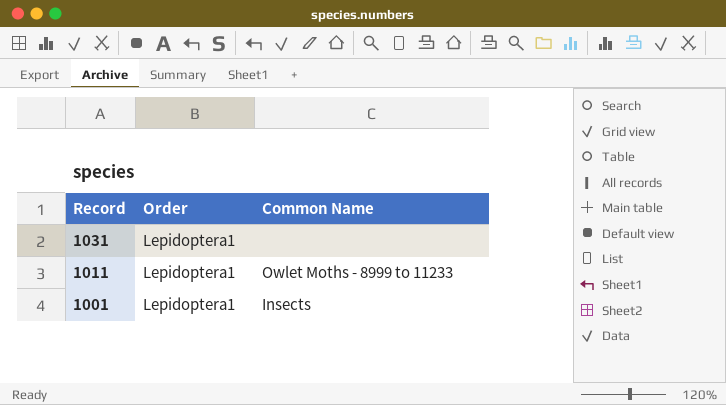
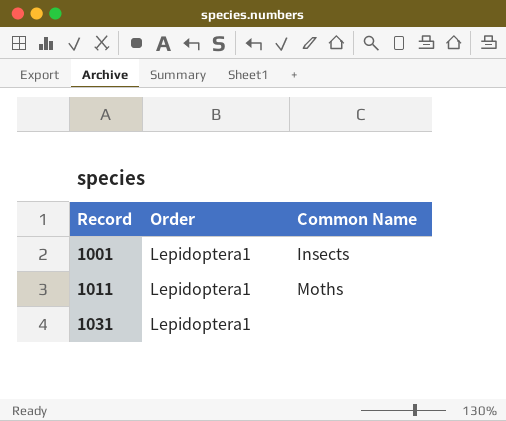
row order: Record descending -> Record ascending
1011 | Common Name: Owlet Moths - 8999 to 11233 -> Moths

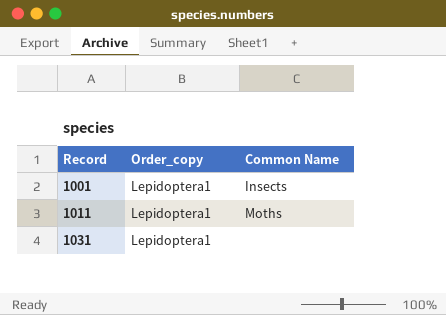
column name: Order -> Order_copy

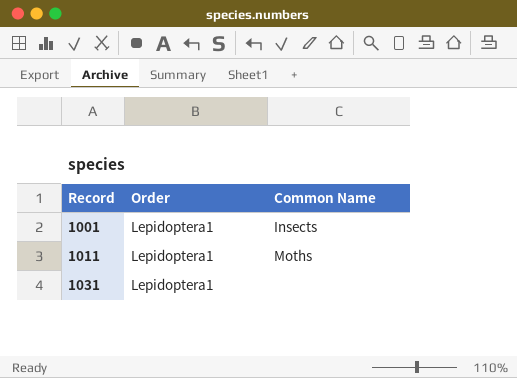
column name: Order_copy -> Order

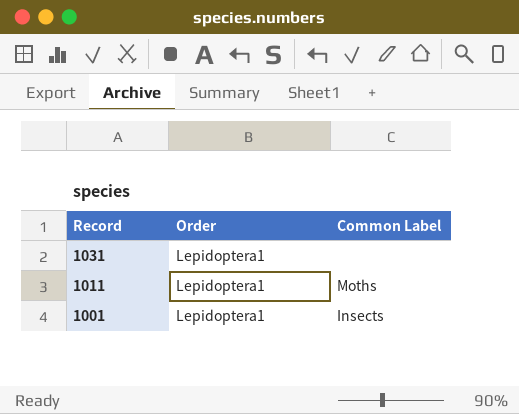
row order: Record ascending -> Record descending
column name: Common Name -> Common Label

